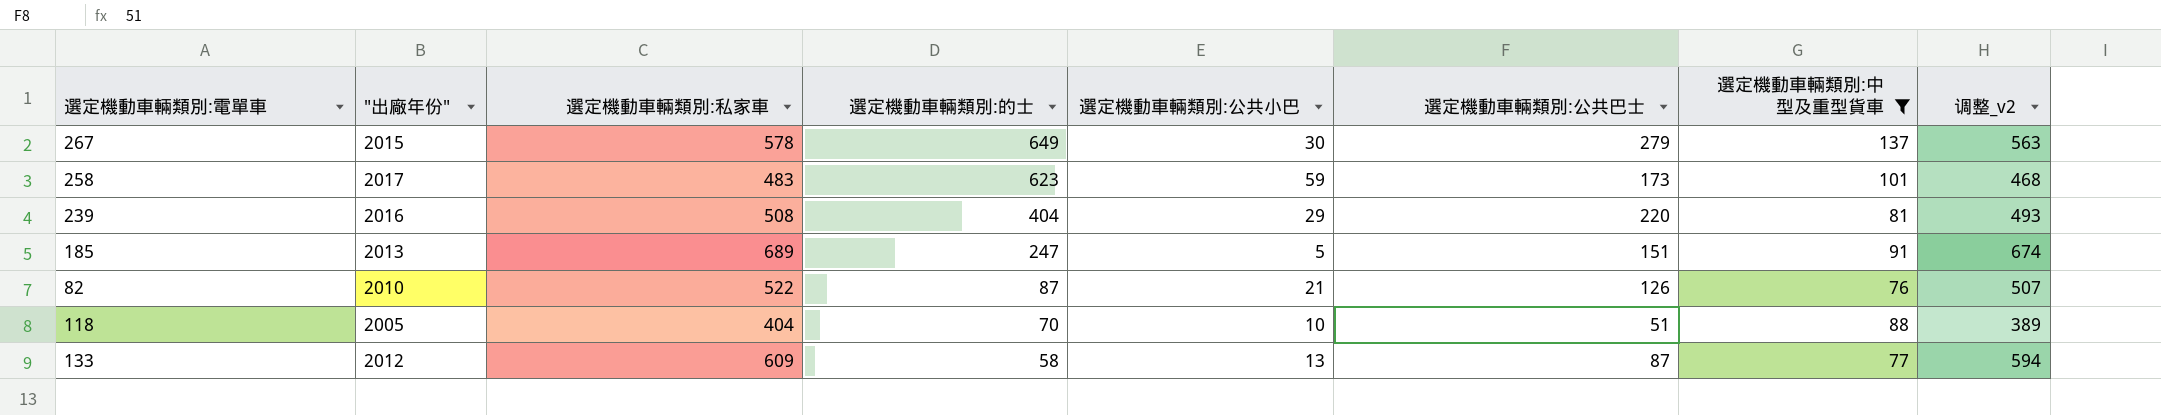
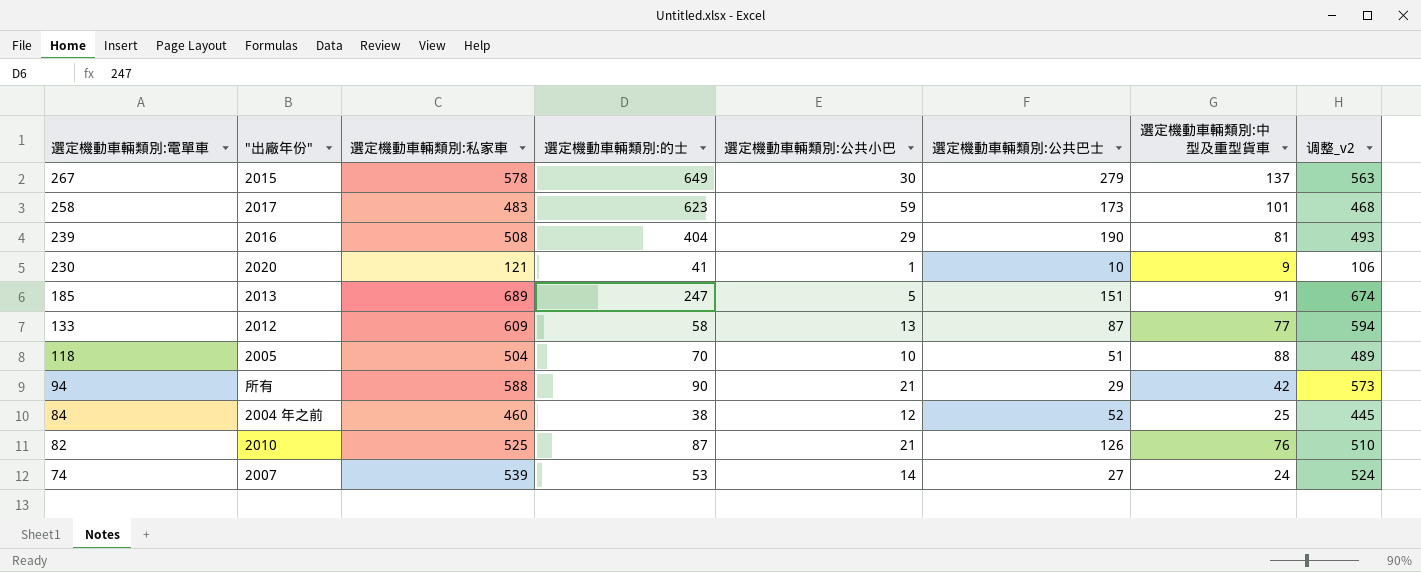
filter: 選定機動車輛類別:中型及重型貨車 >= 76 -> none
row order: 選定機動車輛類別:的士 descending -> 選定機動車輛類別:電單車 descending
239 | 選定機動車輛類別:公共巴士: 220 -> 190
118 | 選定機動車輛類別:私家車: 404 -> 504
118 | 调整_v2: 389 -> 489
82 | 選定機動車輛類別:私家車: 522 -> 525
82 | 调整_v2: 507 -> 510

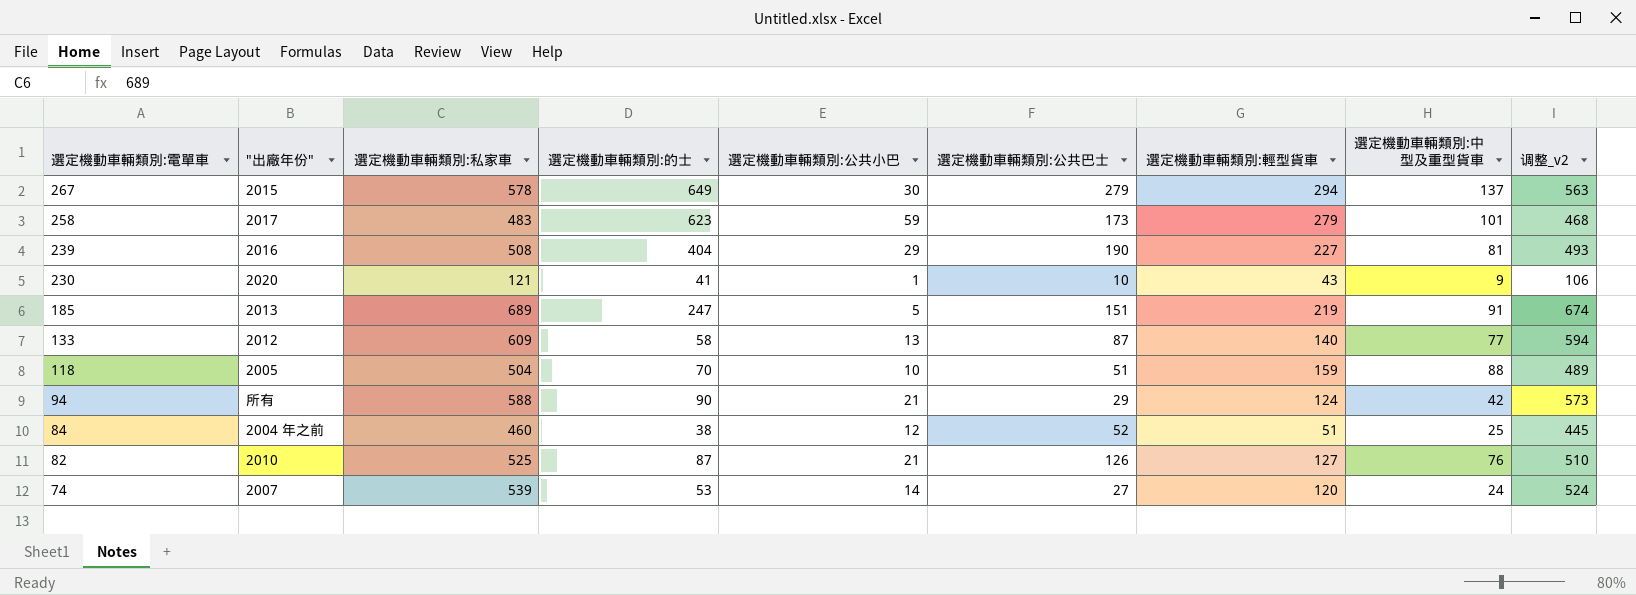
column 選定機動車輛類別:輕型貨車 | position: none -> 7

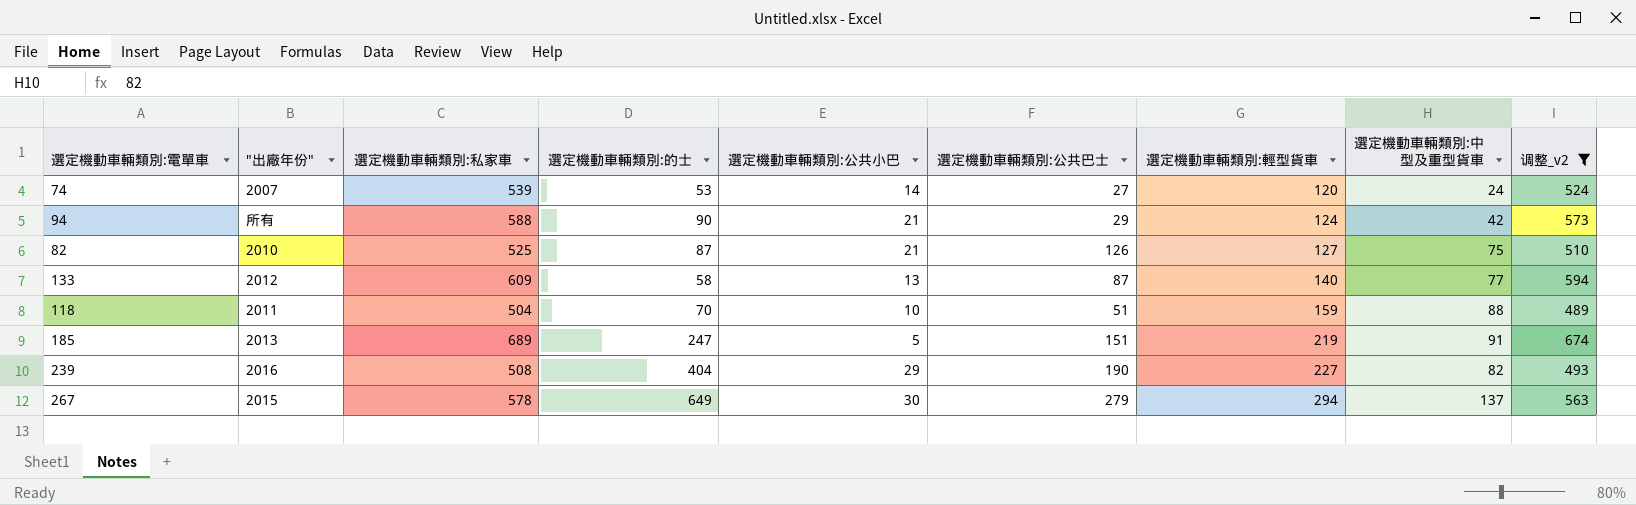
filter: none -> 调整_v2 >= 489
row order: 選定機動車輛類別:電單車 descending -> 選定機動車輛類別:輕型貨車 ascending
82 | 選定機動車輛類別:中型及重型貨車: 76 -> 75
118 | "出廠年份": 2005 -> 2011
239 | 選定機動車輛類別:中型及重型貨車: 81 -> 82

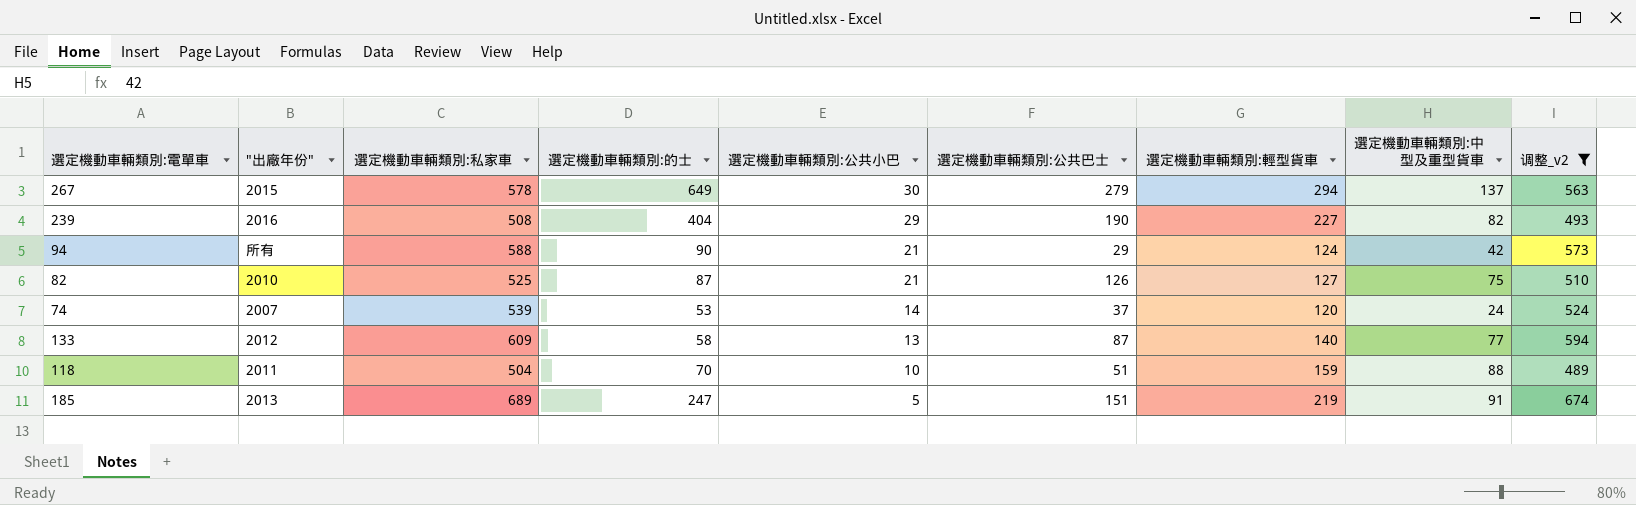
row order: 選定機動車輛類別:輕型貨車 ascending -> 選定機動車輛類別:公共小巴 descending
74 | 選定機動車輛類別:公共巴士: 27 -> 37

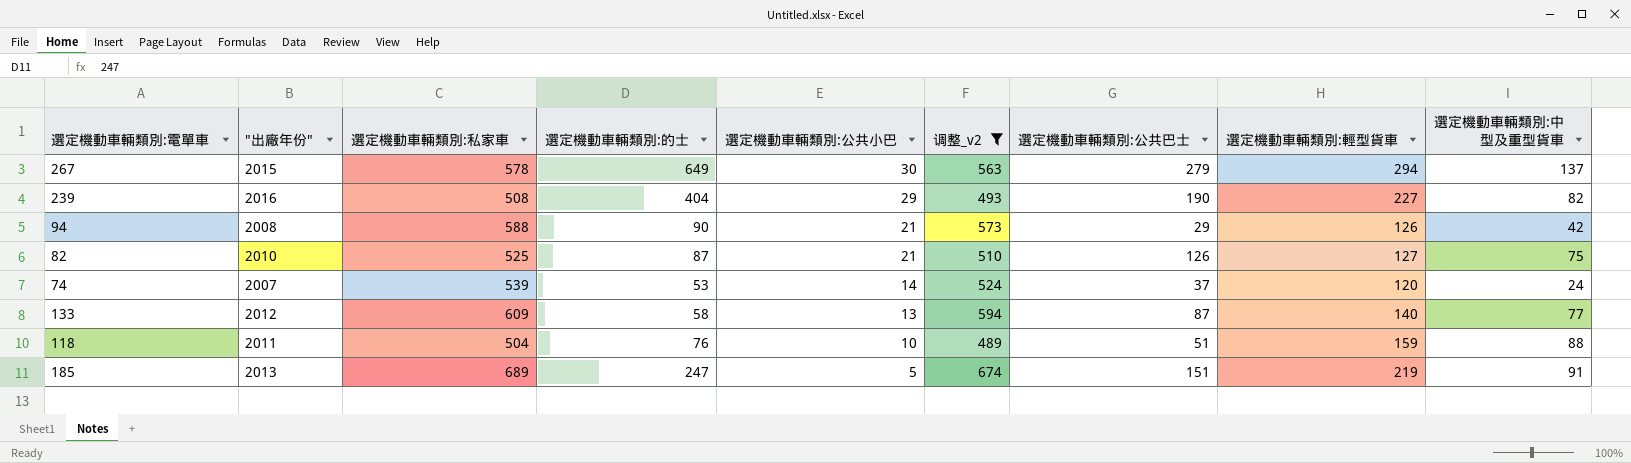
column 调整_v2 | position: 9 -> 6
94 | "出廠年份": 所有 -> 2008
94 | 選定機動車輛類別:輕型貨車: 124 -> 126
118 | 選定機動車輛類別:的士: 70 -> 76

